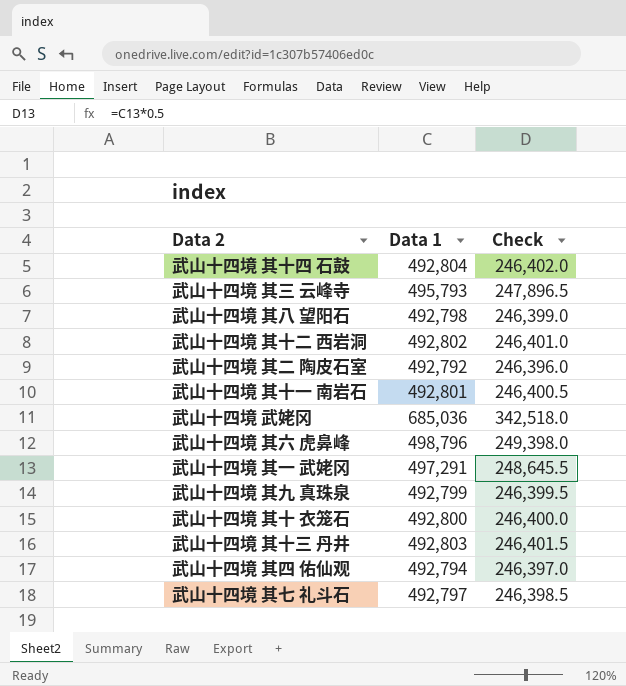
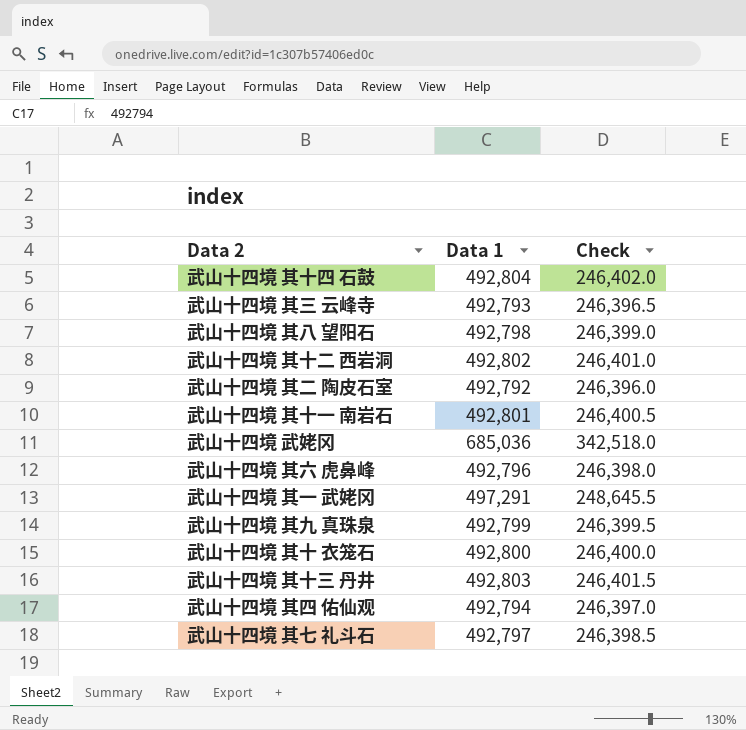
武山十四境 其三 云峰寺 | Data 1: 495,793 -> 492,793
武山十四境 其三 云峰寺 | Check: 247,896.5 -> 246,396.5
武山十四境 其六 虎鼻峰 | Data 1: 498,796 -> 492,796
武山十四境 其六 虎鼻峰 | Check: 249,398.0 -> 246,398.0

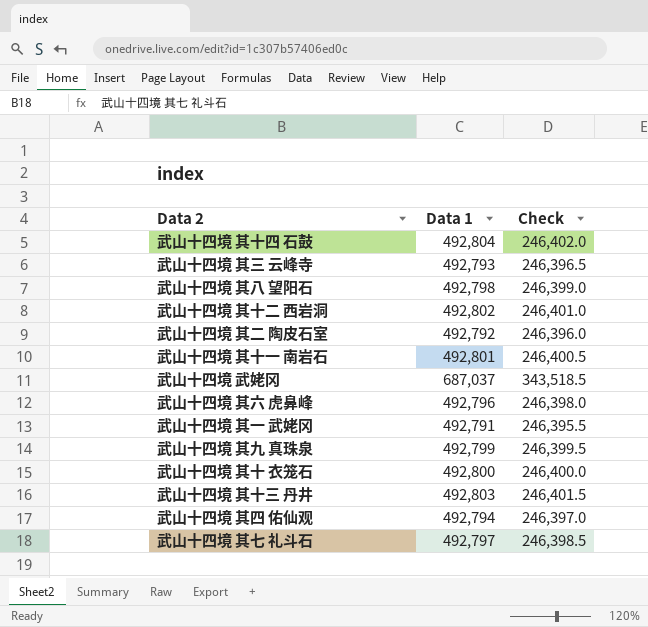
武山十四境 武姥冈 | Data 1: 685,036 -> 687,037
武山十四境 武姥冈 | Check: 342,518.0 -> 343,518.5
武山十四境 其一 武姥冈 | Data 1: 497,291 -> 492,791
武山十四境 其一 武姥冈 | Check: 248,645.5 -> 246,395.5

